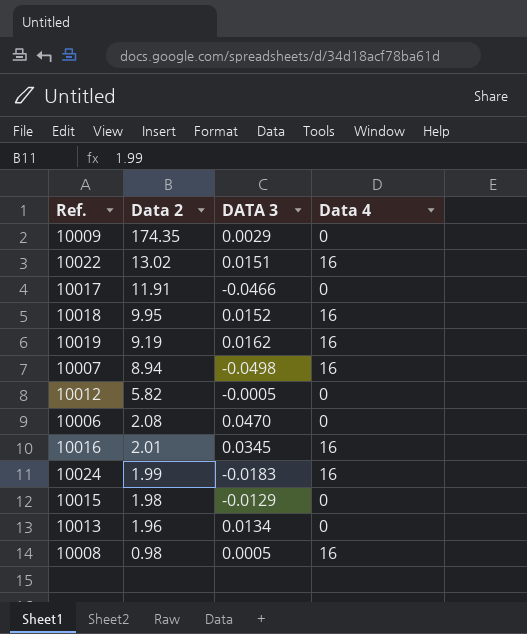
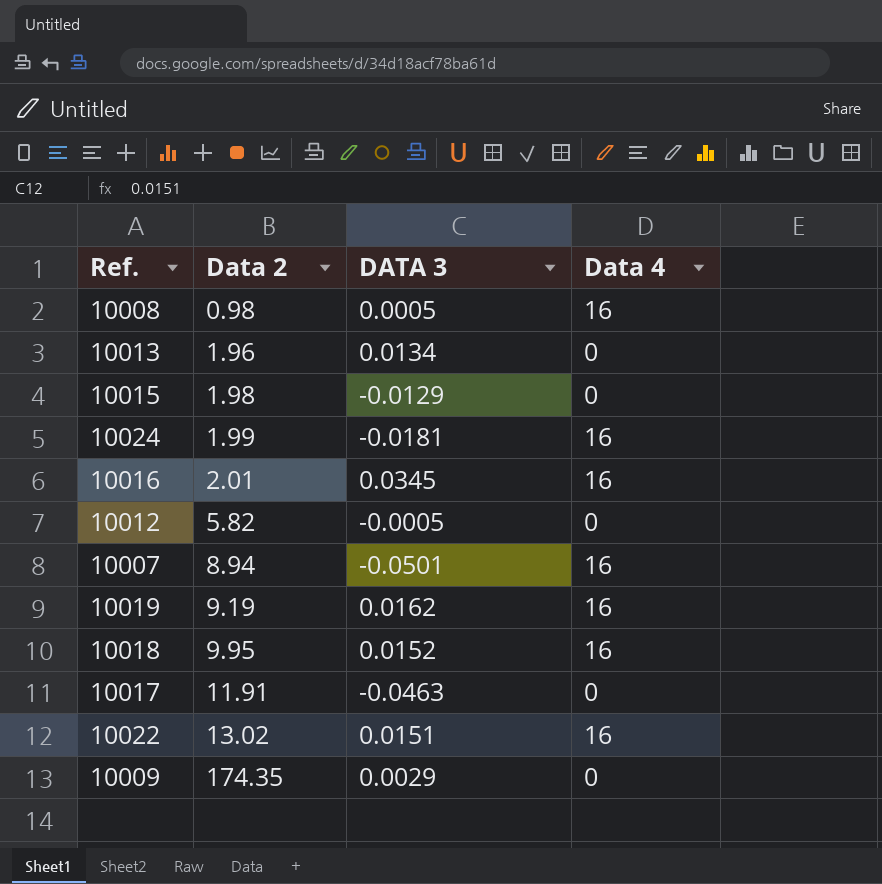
row order: Data 2 descending -> Data 2 ascending
row 10006: 2.08 | 0.0470 | 0 -> none
10024 | DATA 3: -0.0183 -> -0.0181
10007 | DATA 3: -0.0498 -> -0.0501
10017 | DATA 3: -0.0466 -> -0.0463

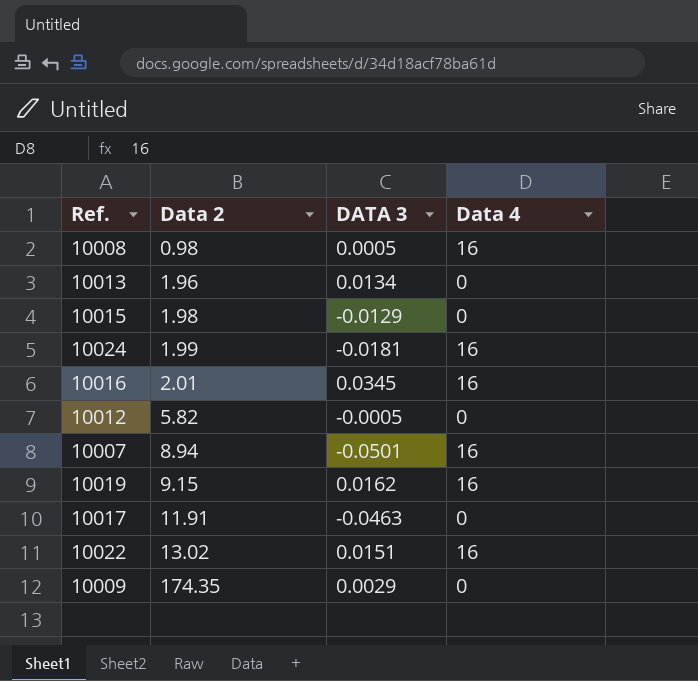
row 10018: 9.95 | 0.0152 | 16 -> none
10019 | Data 2: 9.19 -> 9.15

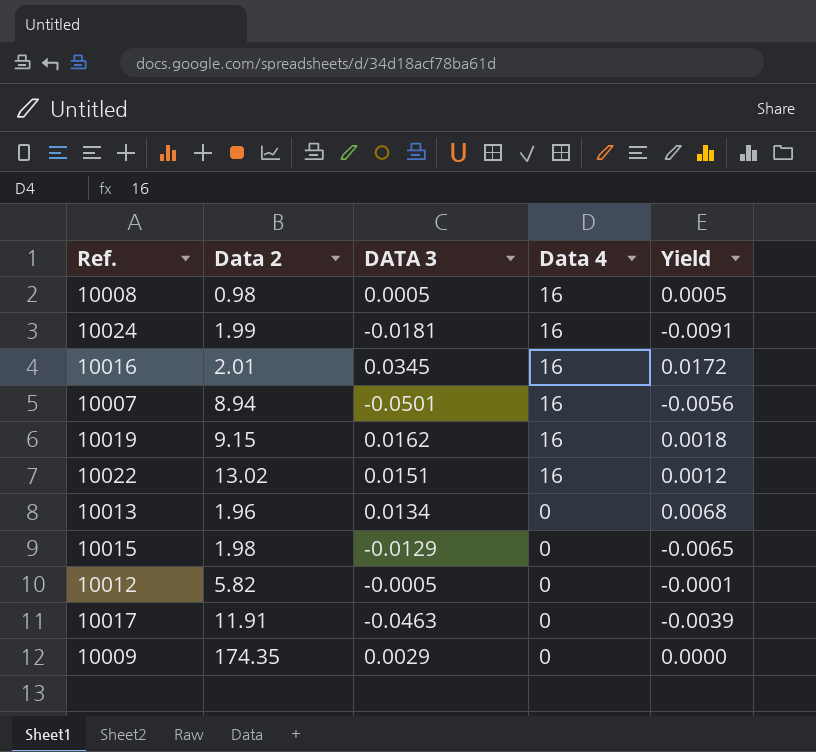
row order: Data 2 ascending -> Data 4 descending
column Yield | formula: none -> [DATA 3] / [Data 2]

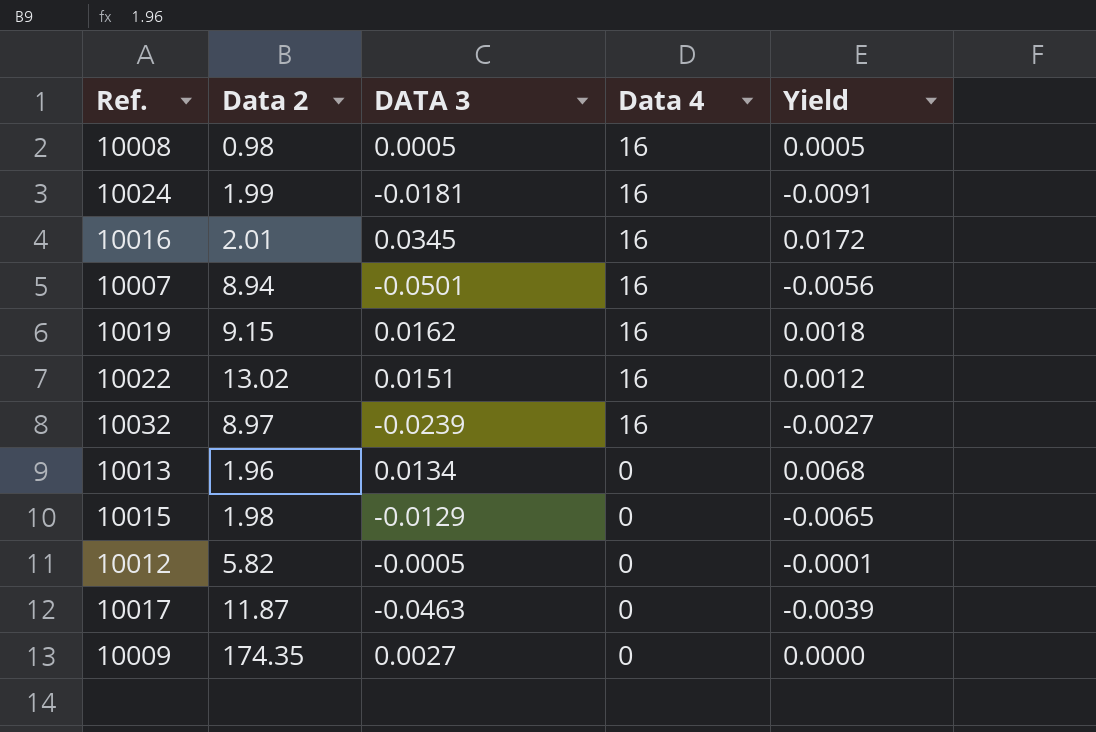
row 10032: none -> 8.97 | -0.0239 | 16 | -0.0027
10017 | Data 2: 11.91 -> 11.87
10009 | DATA 3: 0.0029 -> 0.0027

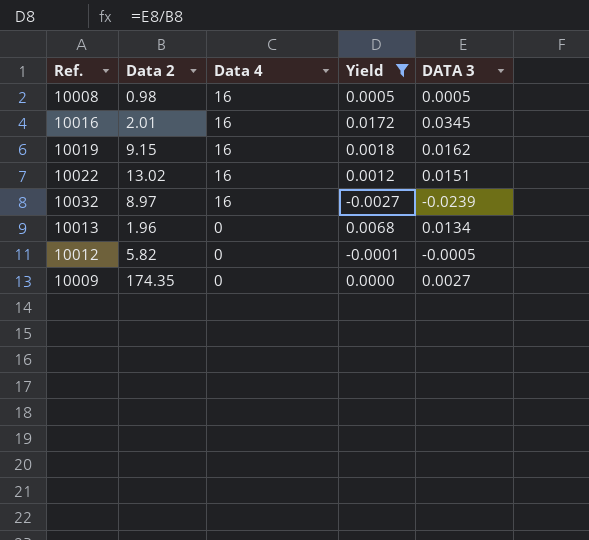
filter: none -> Yield >= -0.0027
column DATA 3 | position: 3 -> 5

